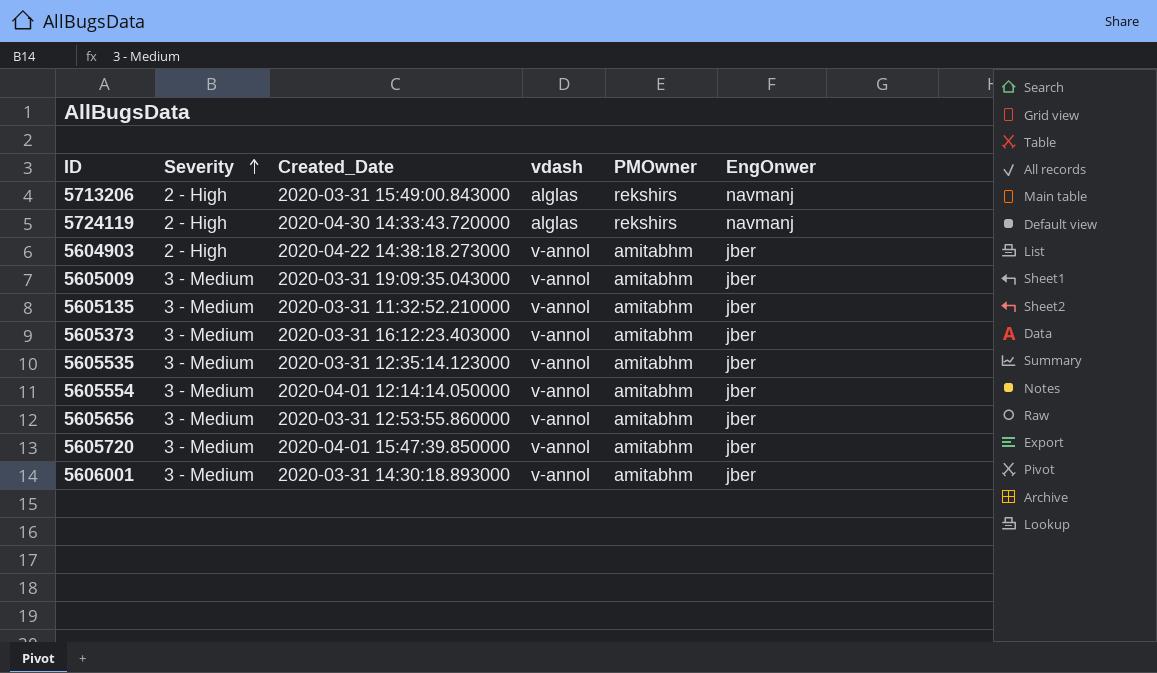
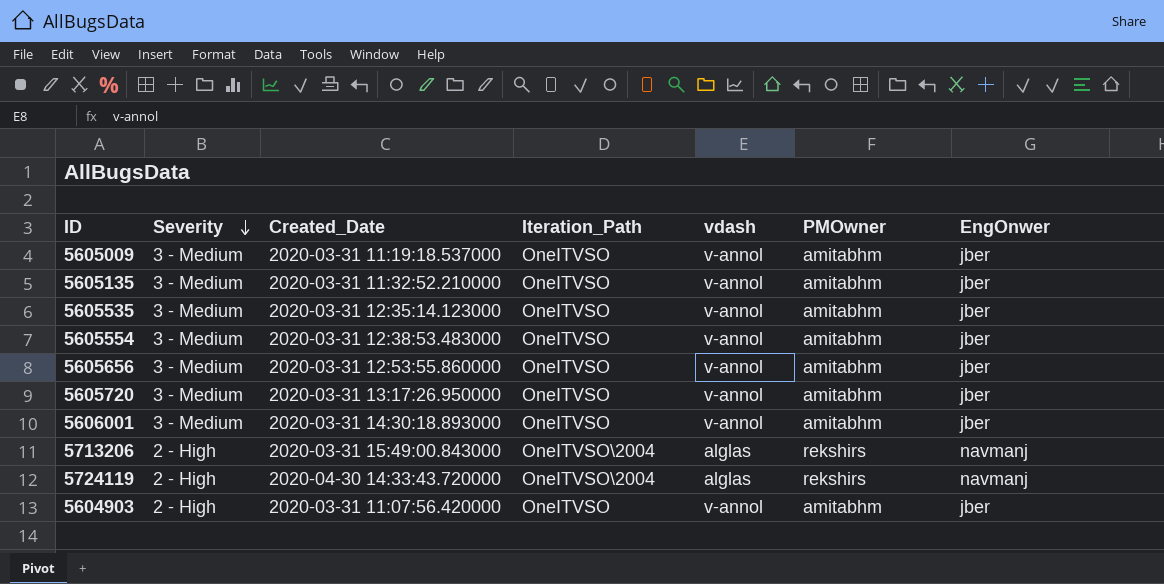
row order: Severity ascending -> Severity descending
column Iteration_Path | position: none -> 4
row 5605373: 3 - Medium | 2020-03-31 16:12:23.403000 | v-annol | amitabhm | jber -> none
5605009 | Created_Date: 2020-03-31 19:09:35.043000 -> 2020-03-31 11:19:18.537000
5605554 | Created_Date: 2020-04-01 12:14:14.050000 -> 2020-03-31 12:38:53.483000
5605720 | Created_Date: 2020-04-01 15:47:39.850000 -> 2020-03-31 13:17:26.950000
5604903 | Created_Date: 2020-04-22 14:38:18.273000 -> 2020-03-31 11:07:56.420000

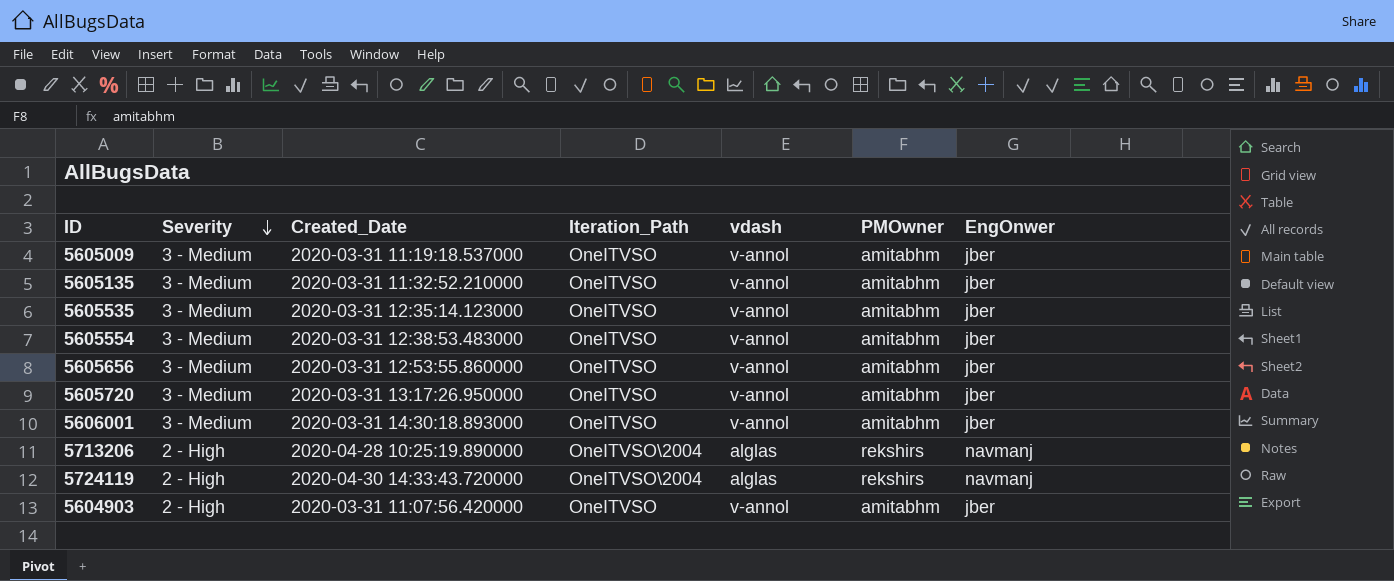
5713206 | Created_Date: 2020-03-31 15:49:00.843000 -> 2020-04-28 10:25:19.890000

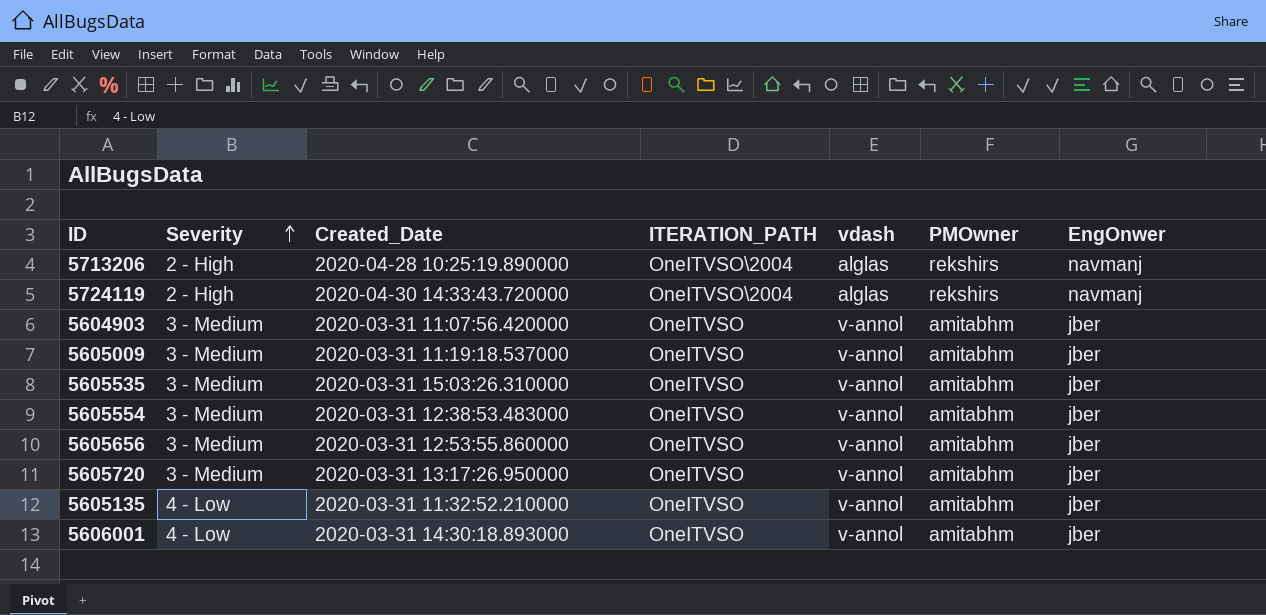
row order: Severity descending -> Severity ascending
column name: Iteration_Path -> ITERATION_PATH
5604903 | Severity: 2 - High -> 3 - Medium
5605535 | Created_Date: 2020-03-31 12:35:14.123000 -> 2020-03-31 15:03:26.310000
5605135 | Severity: 3 - Medium -> 4 - Low
5606001 | Severity: 3 - Medium -> 4 - Low

